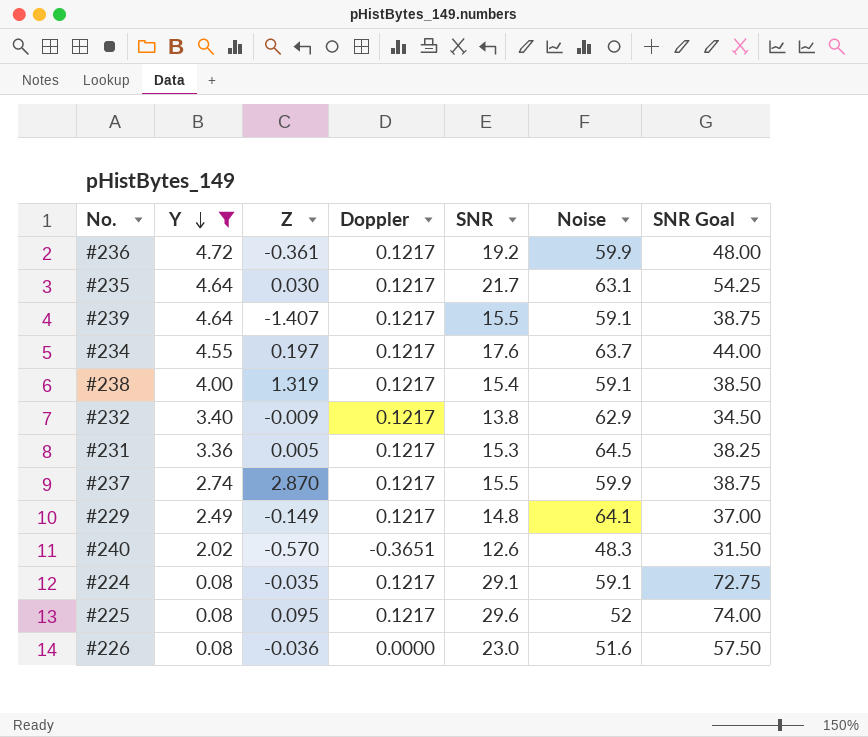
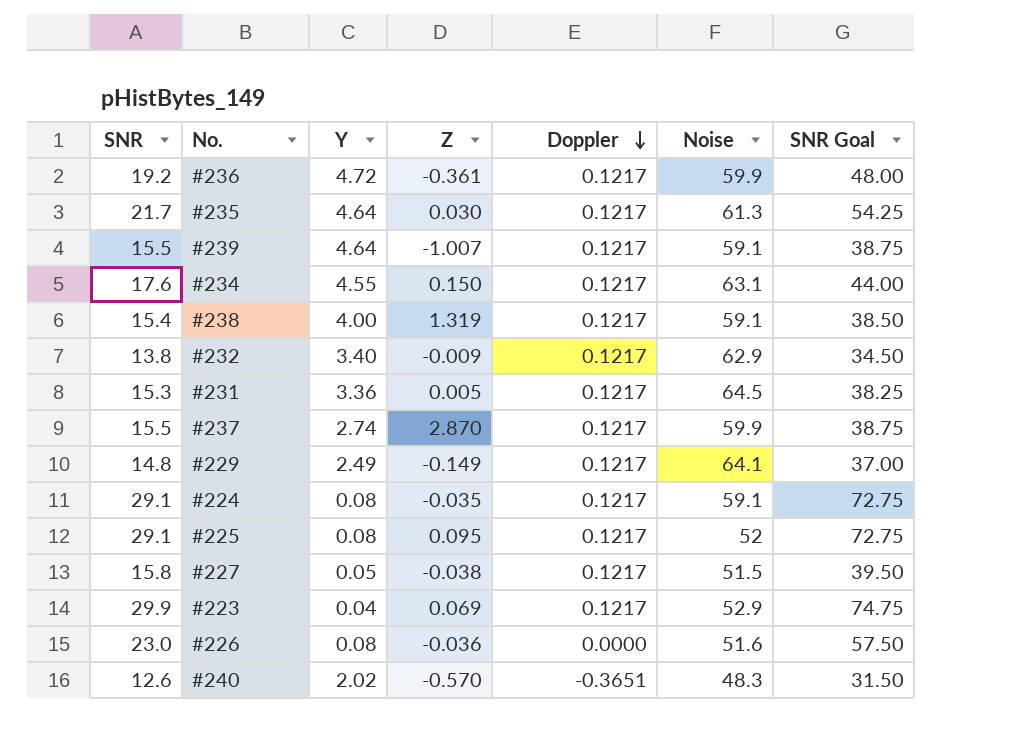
filter: Y >= 0.08 -> none
row order: Y descending -> Doppler descending
column SNR | position: 5 -> 1
#235 | Noise: 63.1 -> 61.3
#239 | Z: -1.407 -> -1.007
#234 | Z: 0.197 -> 0.150
#234 | Noise: 63.7 -> 63.1
#225 | SNR: 29.6 -> 29.1
#225 | SNR Goal: 74.00 -> 72.75

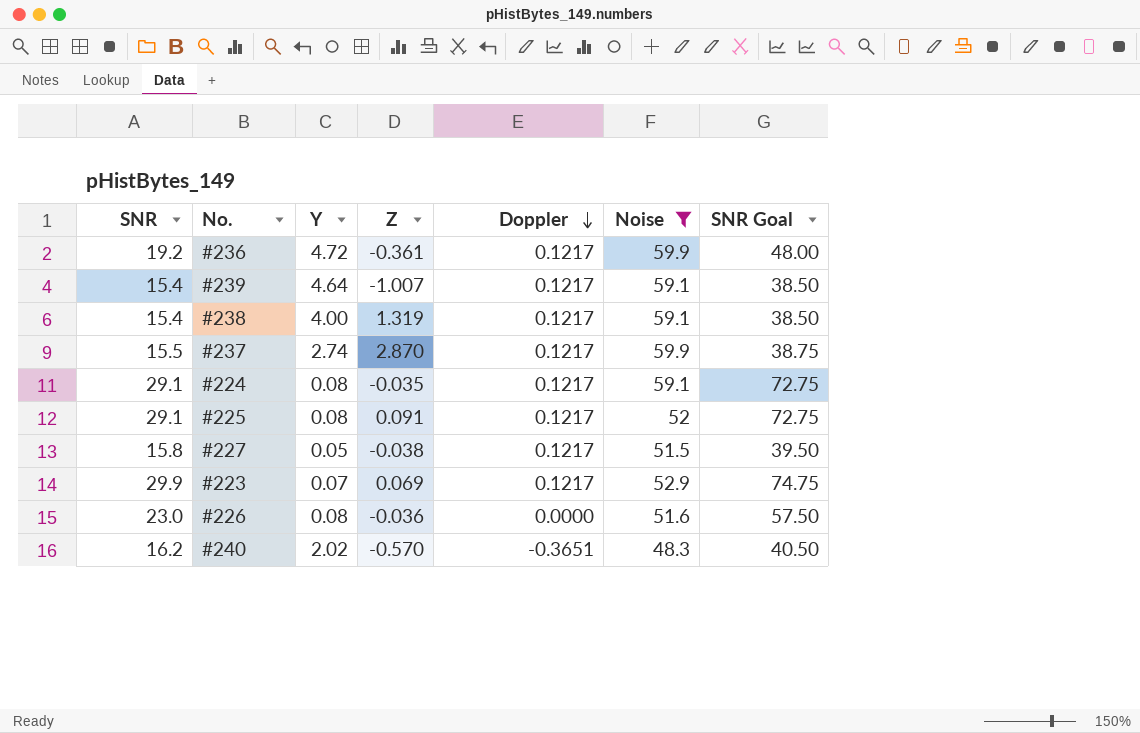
filter: none -> Noise <= 59.9
#239 | SNR: 15.5 -> 15.4
#239 | SNR Goal: 38.75 -> 38.50
#225 | Z: 0.095 -> 0.091
#223 | Y: 0.04 -> 0.07
#240 | SNR: 12.6 -> 16.2
#240 | SNR Goal: 31.50 -> 40.50

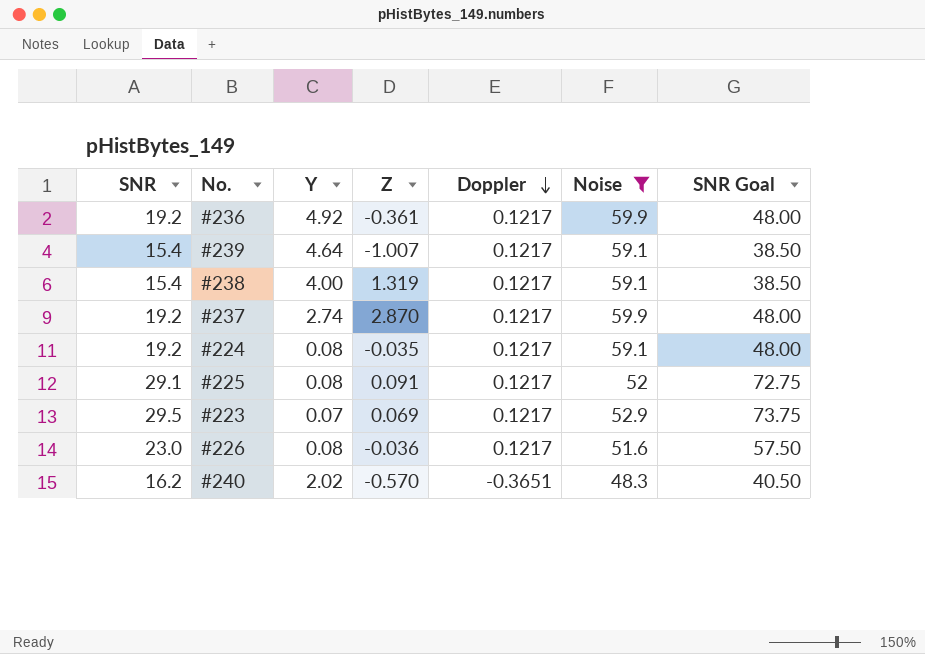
row #227: 15.8 | 0.05 | -0.038 | 0.1217 | 51.5 | 39.50 -> none
#236 | Y: 4.72 -> 4.92
#237 | SNR: 15.5 -> 19.2
#237 | SNR Goal: 38.75 -> 48.00
#224 | SNR: 29.1 -> 19.2
#224 | SNR Goal: 72.75 -> 48.00
#223 | SNR: 29.9 -> 29.5
#223 | SNR Goal: 74.75 -> 73.75
#226 | Doppler: 0.0000 -> 0.1217

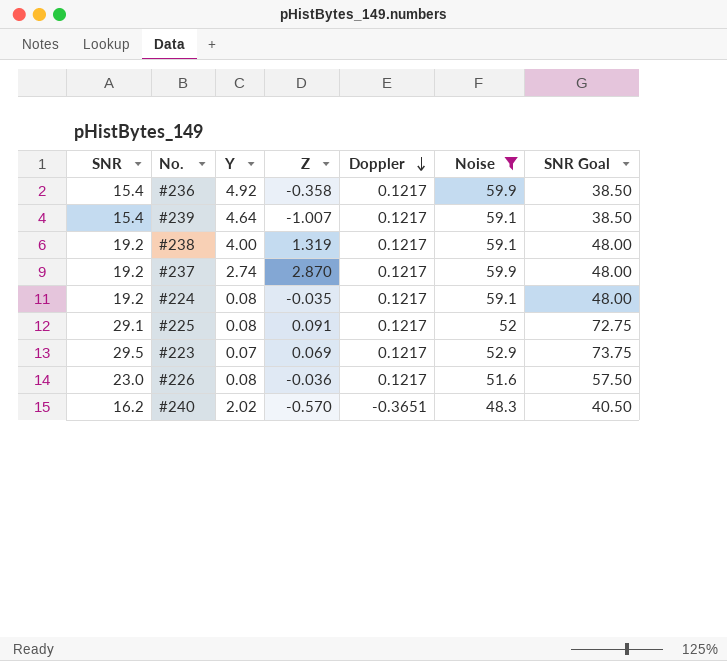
#236 | SNR: 19.2 -> 15.4
#236 | Z: -0.361 -> -0.358
#236 | SNR Goal: 48.00 -> 38.50
#238 | SNR: 15.4 -> 19.2
#238 | SNR Goal: 38.50 -> 48.00

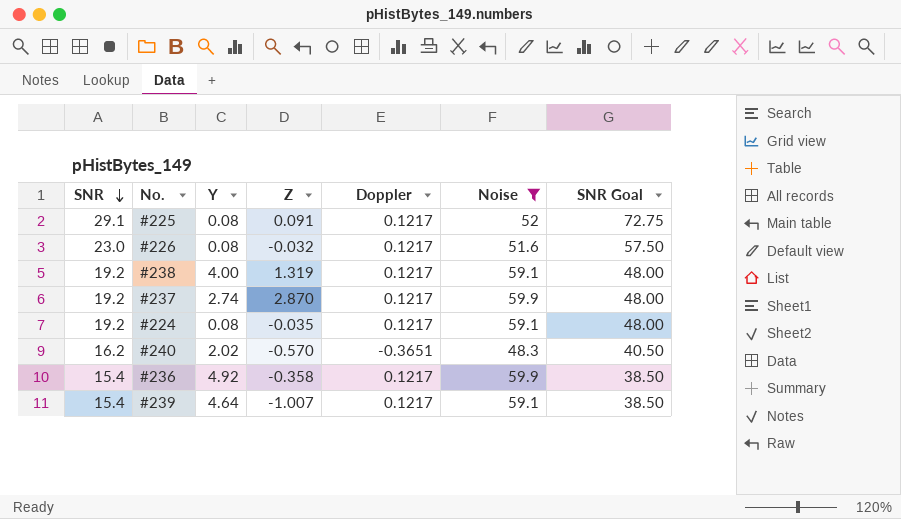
row order: Doppler descending -> SNR descending
row #223: 29.5 | 0.07 | 0.069 | 0.1217 | 52.9 | 73.75 -> none
#226 | Z: -0.036 -> -0.032

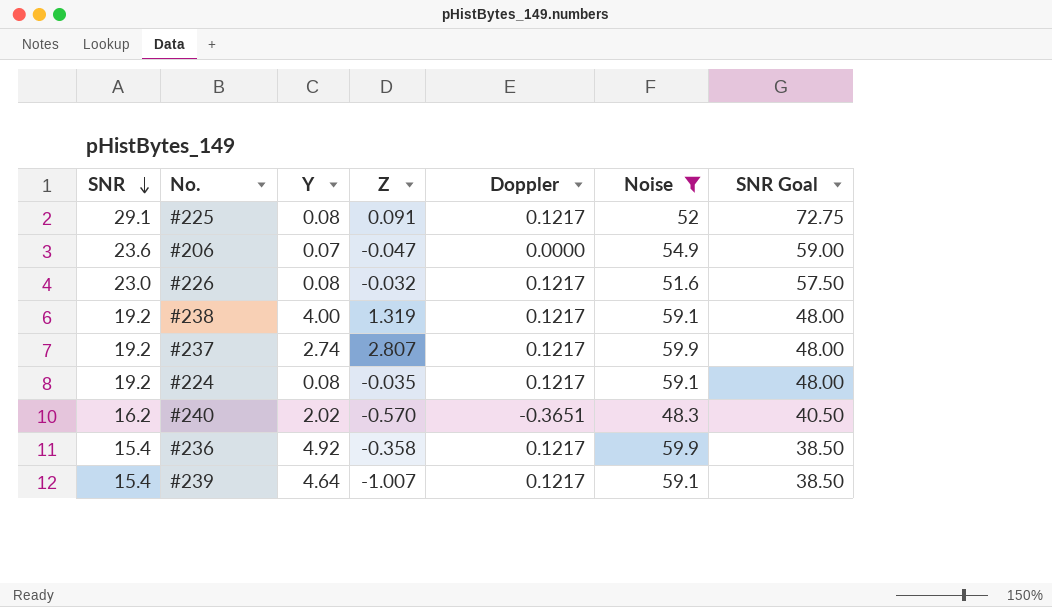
row #206: none -> 23.6 | 0.07 | -0.047 | 0.0000 | 54.9 | 59.00
#237 | Z: 2.870 -> 2.807

